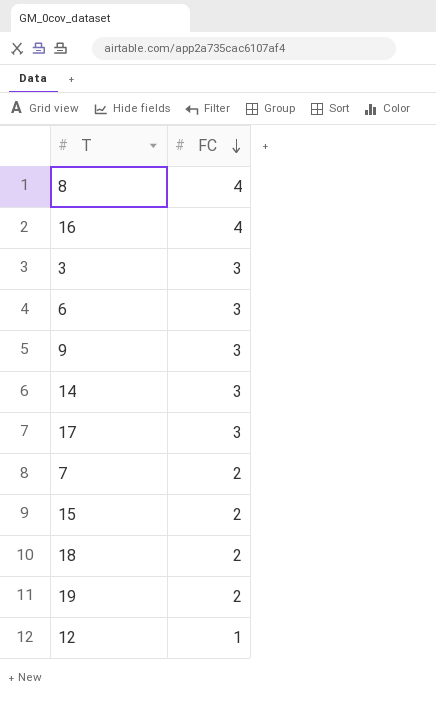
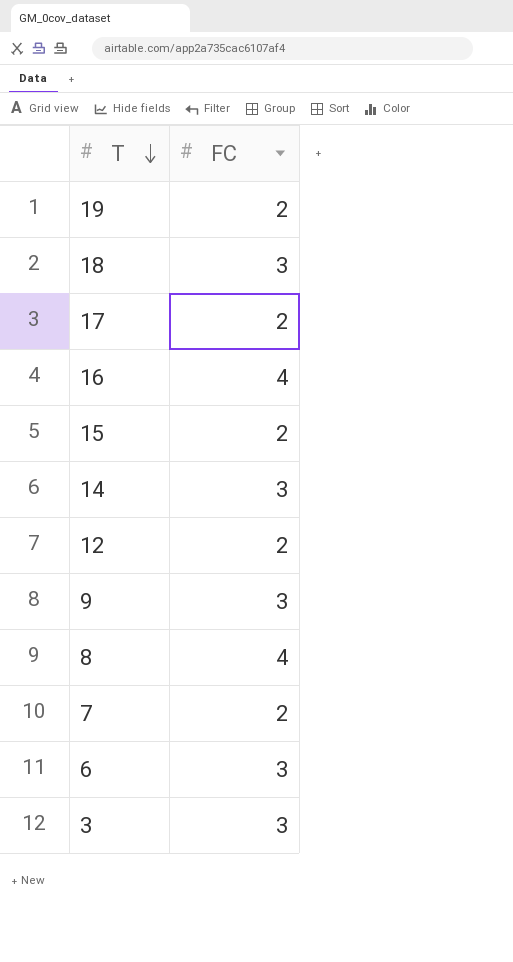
row order: FC descending -> T descending
18 | FC: 2 -> 3
17 | FC: 3 -> 2
12 | FC: 1 -> 2

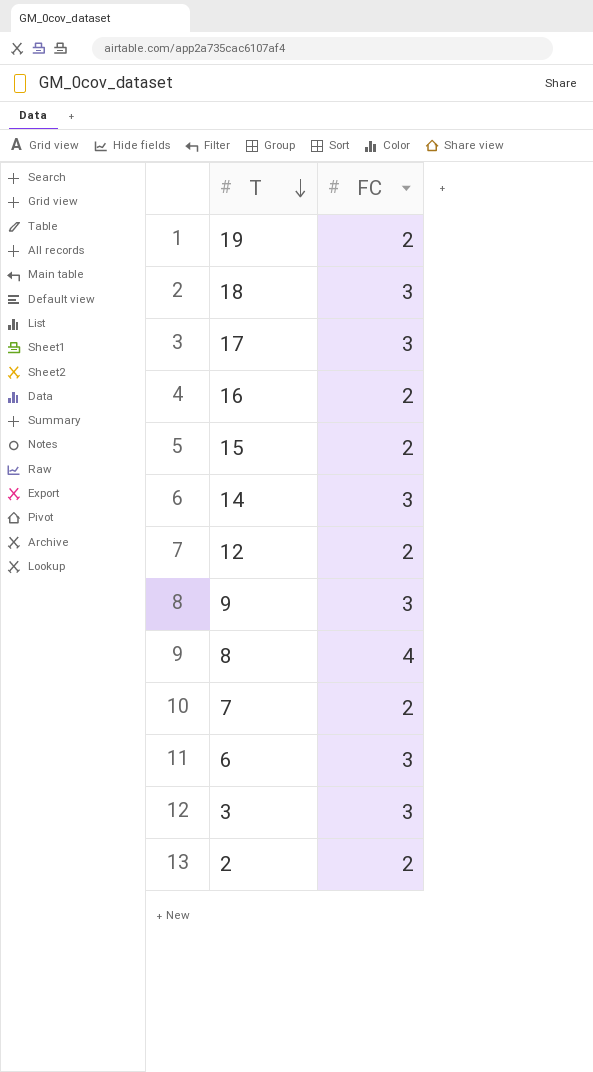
17 | FC: 2 -> 3
16 | FC: 4 -> 2
row 2: none -> 2

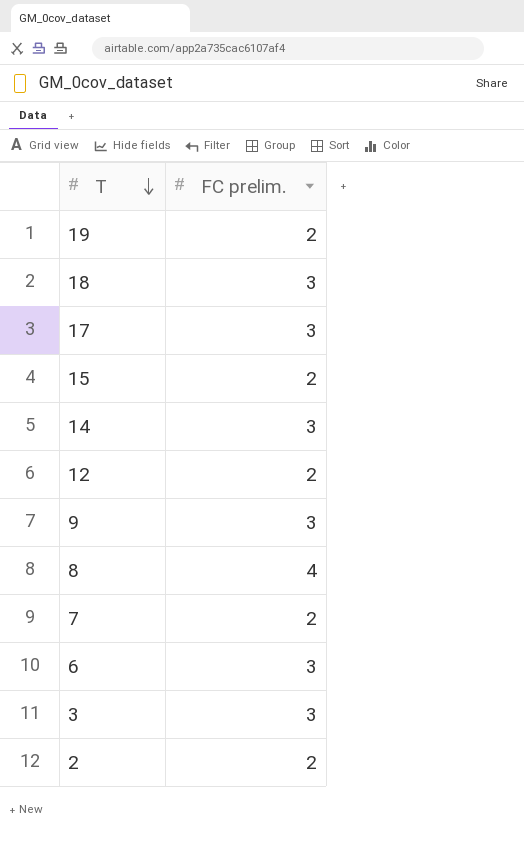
column name: FC -> FC prelim.
row 16: 2 -> none

